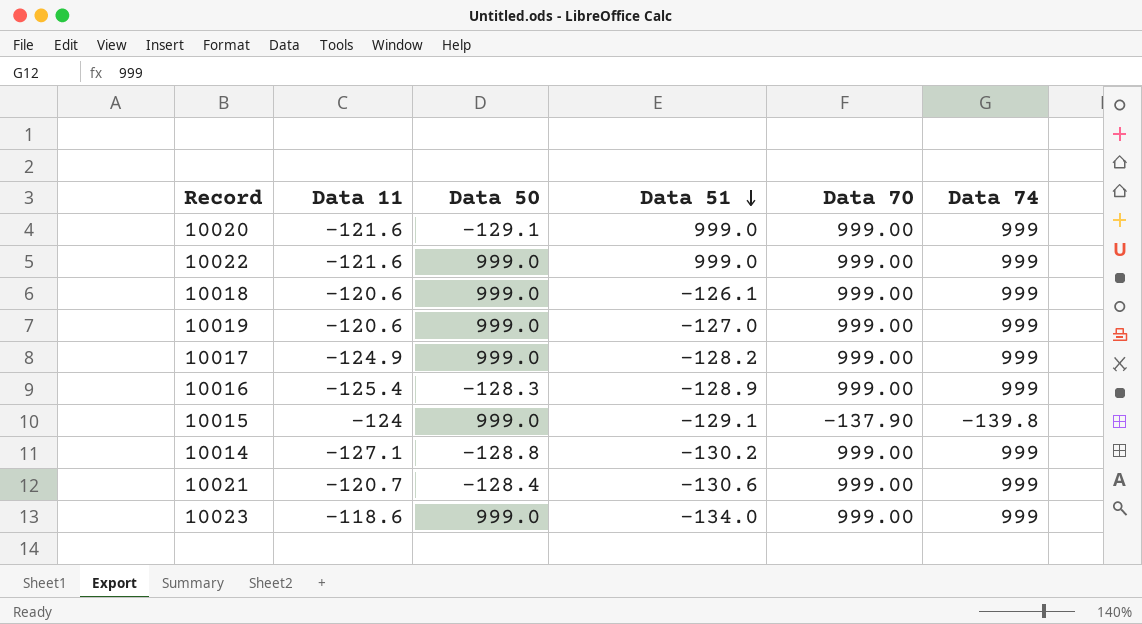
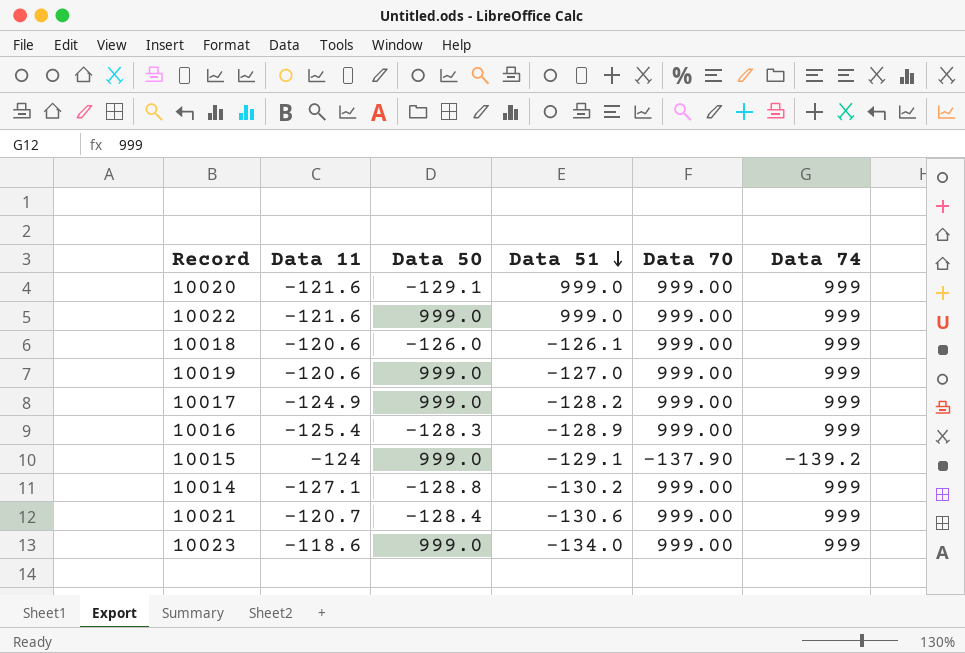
10018 | Data 50: 999.0 -> -126.0
10015 | Data 74: -139.8 -> -139.2

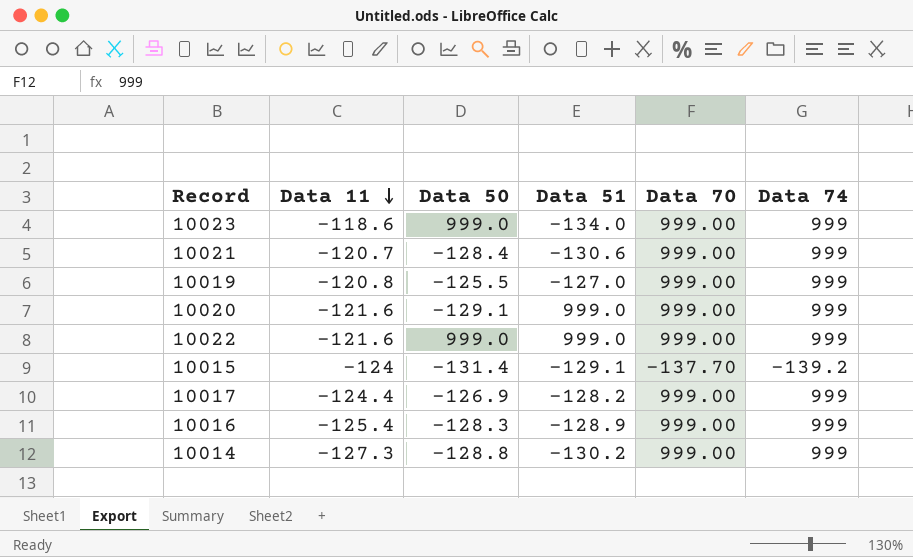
row order: Data 51 descending -> Data 11 descending
row 10018: -120.6 | -126.0 | -126.1 | 999.00 | 999 -> none
10019 | Data 11: -120.6 -> -120.8
10019 | Data 50: 999.0 -> -125.5
10015 | Data 50: 999.0 -> -131.4
10015 | Data 70: -137.90 -> -137.70
10017 | Data 11: -124.9 -> -124.4
10017 | Data 50: 999.0 -> -126.9
10014 | Data 11: -127.1 -> -127.3

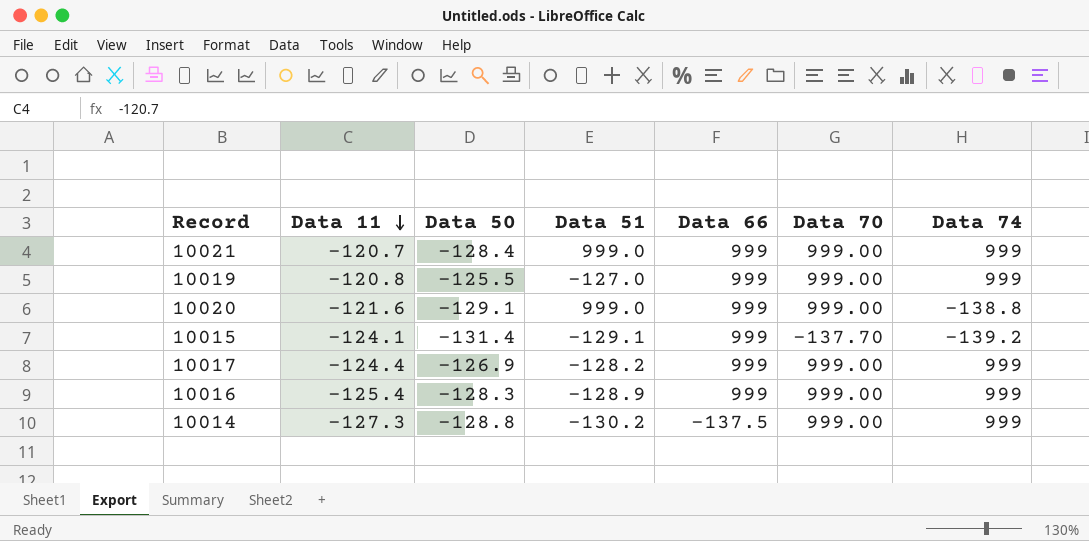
column Data 66 | position: none -> 5
row 10023: -118.6 | 999.0 | -134.0 | 999.00 | 999 -> none
row 10022: -121.6 | 999.0 | 999.0 | 999.00 | 999 -> none
10021 | Data 51: -130.6 -> 999.0
10020 | Data 74: 999 -> -138.8
10015 | Data 11: -124 -> -124.1

